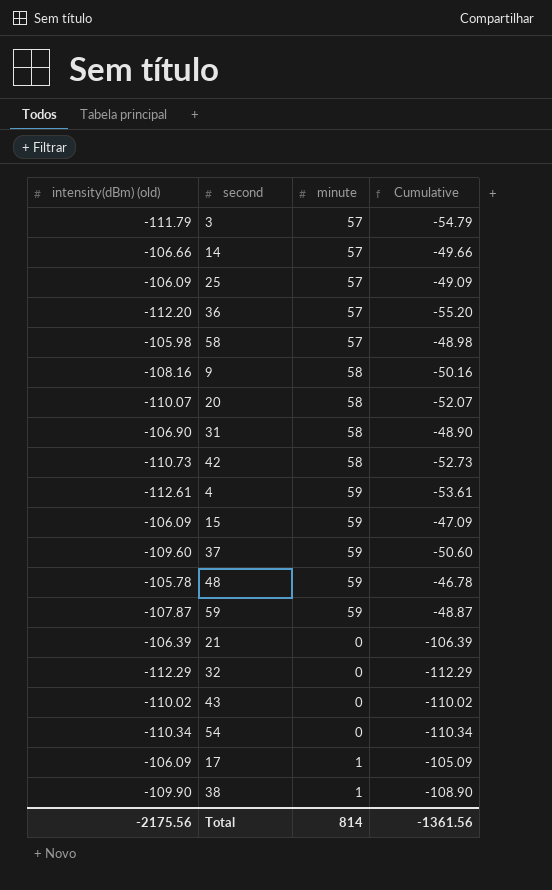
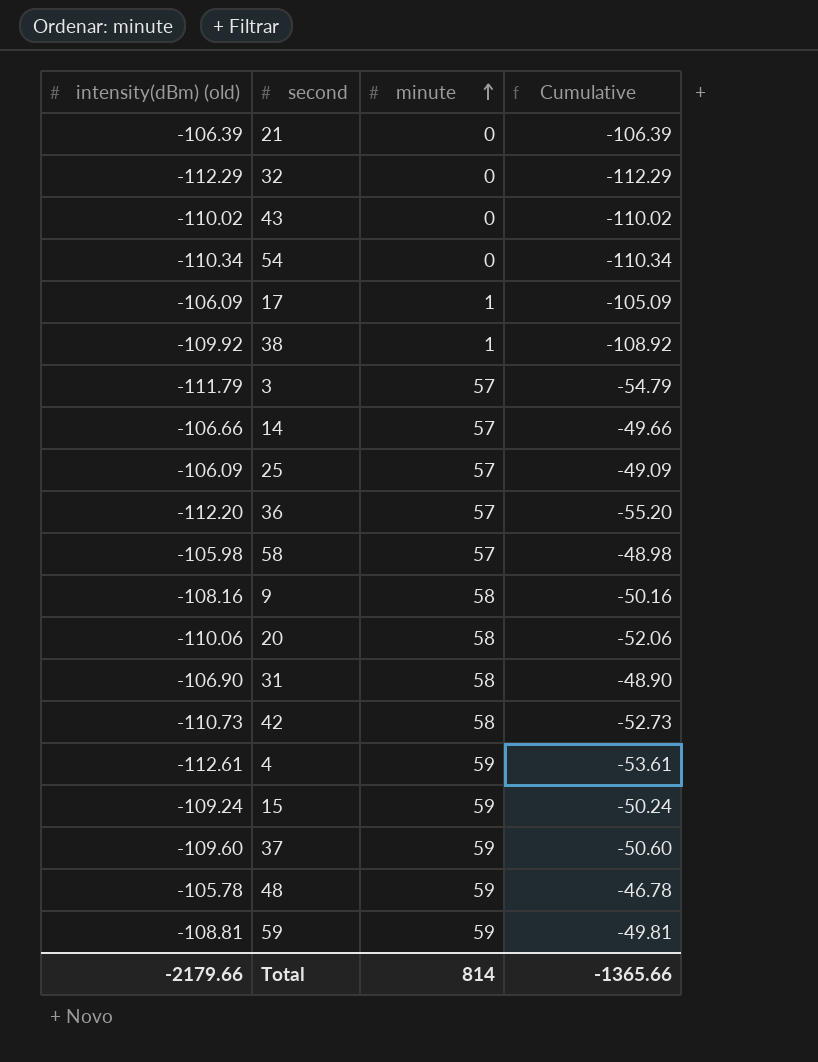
row order: none -> minute ascending
38 | intensity(dBm) (old): -109.90 -> -109.92
38 | Cumulative: -108.90 -> -108.92
20 | intensity(dBm) (old): -110.07 -> -110.06
20 | Cumulative: -52.07 -> -52.06
15 | intensity(dBm) (old): -106.09 -> -109.24
15 | Cumulative: -47.09 -> -50.24
59 | intensity(dBm) (old): -107.87 -> -108.81
59 | Cumulative: -48.87 -> -49.81
Total | intensity(dBm) (old): -2175.56 -> -2179.66
Total | Cumulative: -1361.56 -> -1365.66

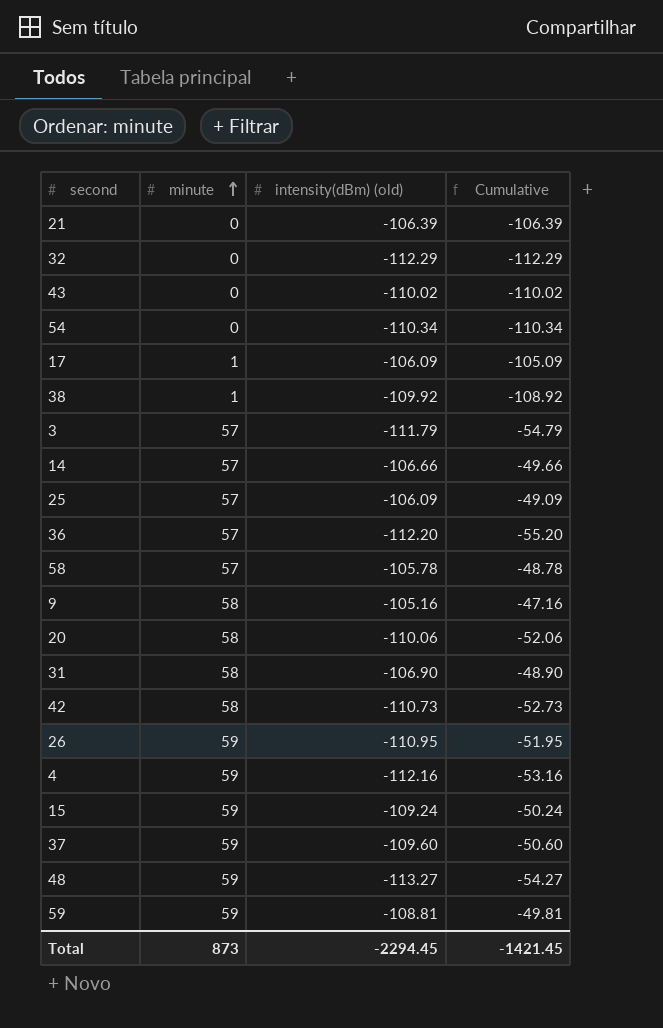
column intensity(dBm) (old) | position: 1 -> 3
58 | intensity(dBm) (old): -105.98 -> -105.78
58 | Cumulative: -48.98 -> -48.78
9 | intensity(dBm) (old): -108.16 -> -105.16
9 | Cumulative: -50.16 -> -47.16
row 26: none -> 59 | -110.95 | -51.95
4 | intensity(dBm) (old): -112.61 -> -112.16
4 | Cumulative: -53.61 -> -53.16
48 | intensity(dBm) (old): -105.78 -> -113.27
48 | Cumulative: -46.78 -> -54.27
Total | minute: 814 -> 873
Total | intensity(dBm) (old): -2179.66 -> -2294.45
Total | Cumulative: -1365.66 -> -1421.45

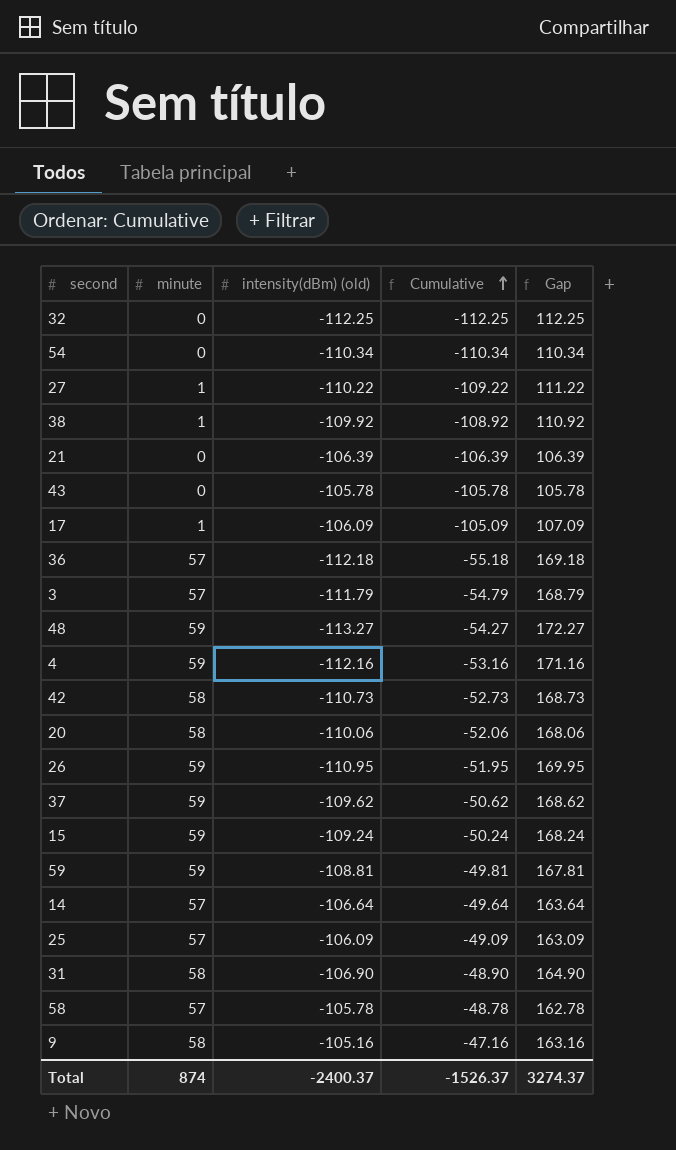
row order: minute ascending -> Cumulative ascending
column Gap | formula: none -> [minute] - [intensity(dBm) (old)]
32 | intensity(dBm) (old): -112.29 -> -112.25
32 | Cumulative: -112.29 -> -112.25
row 27: none -> 1 | -110.22 | -109.22 | 111.22
43 | intensity(dBm) (old): -110.02 -> -105.78
43 | Cumulative: -110.02 -> -105.78
36 | intensity(dBm) (old): -112.20 -> -112.18
36 | Cumulative: -55.20 -> -55.18
37 | intensity(dBm) (old): -109.60 -> -109.62
37 | Cumulative: -50.60 -> -50.62
14 | intensity(dBm) (old): -106.66 -> -106.64
14 | Cumulative: -49.66 -> -49.64
Total | minute: 873 -> 874
Total | intensity(dBm) (old): -2294.45 -> -2400.37
Total | Cumulative: -1421.45 -> -1526.37

